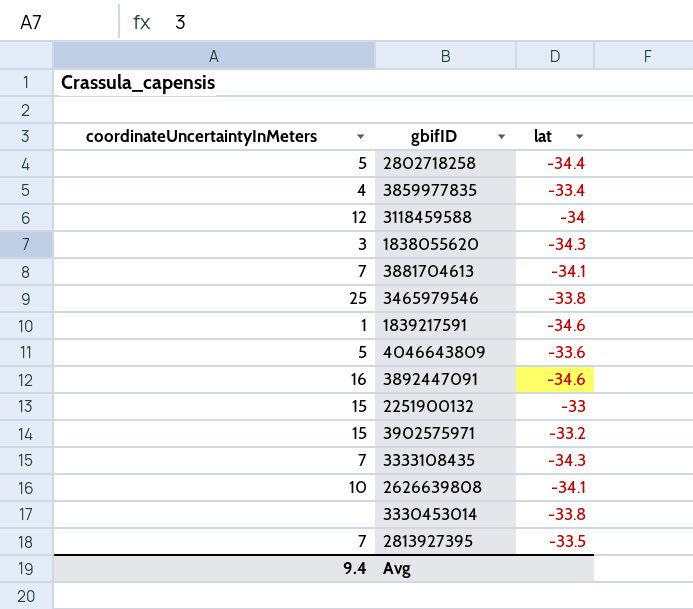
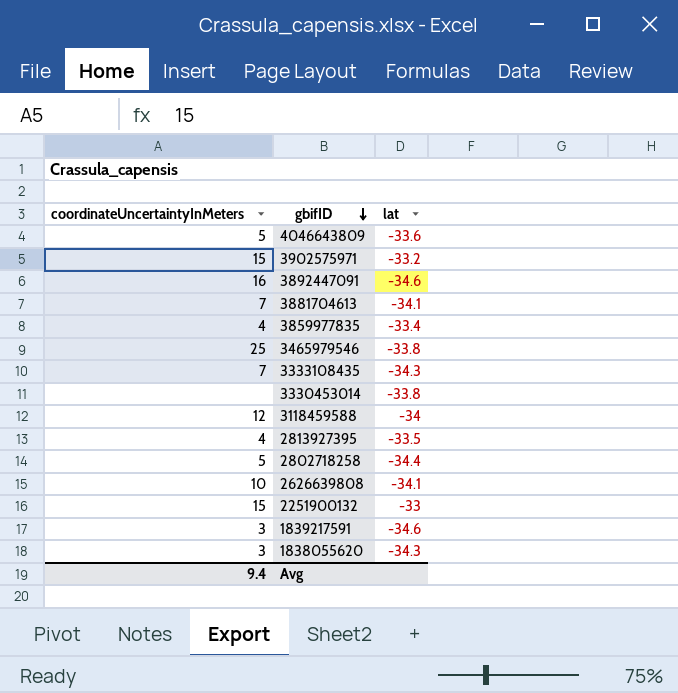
row order: none -> gbifID descending
2813927395 | coordinateUncertaintyInMeters: 7 -> 4
1839217591 | coordinateUncertaintyInMeters: 1 -> 3

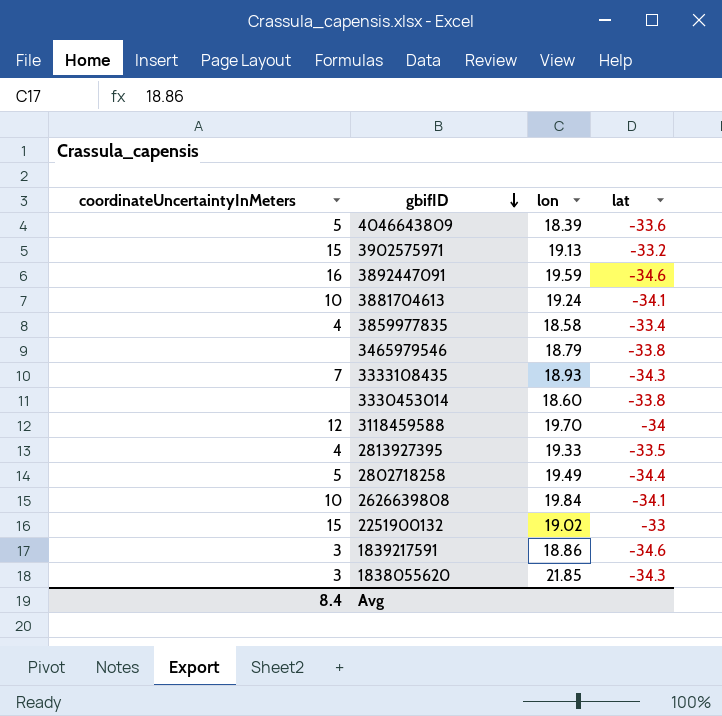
column lon | position: none -> 3
3881704613 | coordinateUncertaintyInMeters: 7 -> 10
3465979546 | coordinateUncertaintyInMeters: 25 -> none
Avg | coordinateUncertaintyInMeters: 9.4 -> 8.4

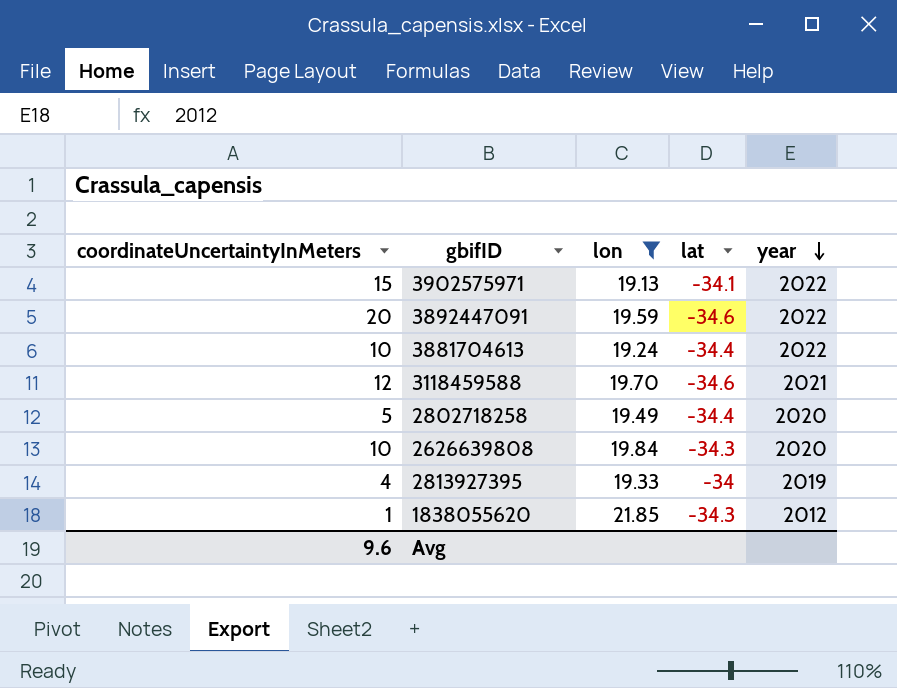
filter: none -> lon >= 19.13
row order: gbifID descending -> year descending
column year | position: none -> 5
3902575971 | lat: -33.2 -> -34.1
3892447091 | coordinateUncertaintyInMeters: 16 -> 20
3881704613 | lat: -34.1 -> -34.4
3118459588 | lat: -34 -> -34.6
2626639808 | lat: -34.1 -> -34.3
2813927395 | lat: -33.5 -> -34
1838055620 | coordinateUncertaintyInMeters: 3 -> 1
Avg | coordinateUncertaintyInMeters: 8.4 -> 9.6

